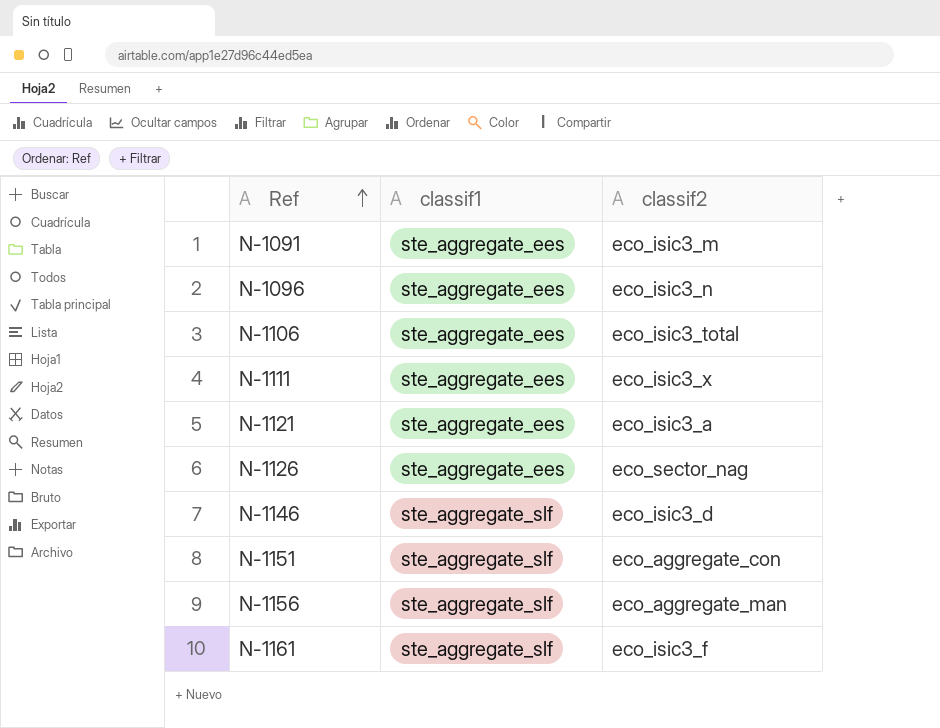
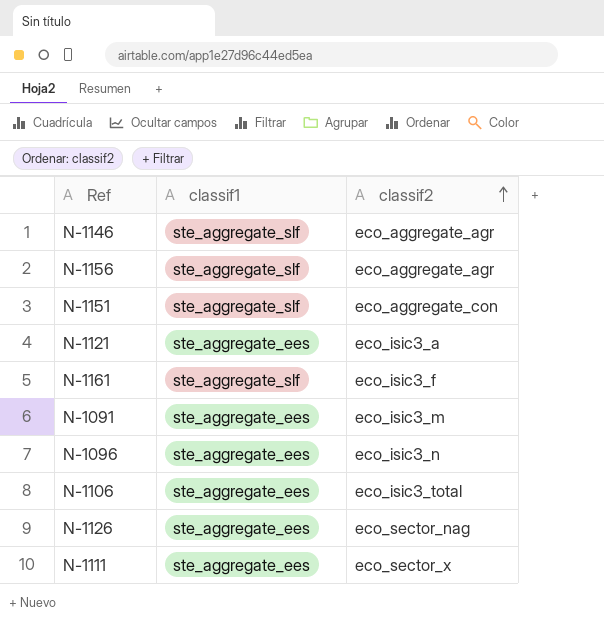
row order: Ref ascending -> classif2 ascending
N-1146 | classif2: eco_isic3_d -> eco_aggregate_agr
N-1156 | classif2: eco_aggregate_man -> eco_aggregate_agr
N-1111 | classif2: eco_isic3_x -> eco_sector_x

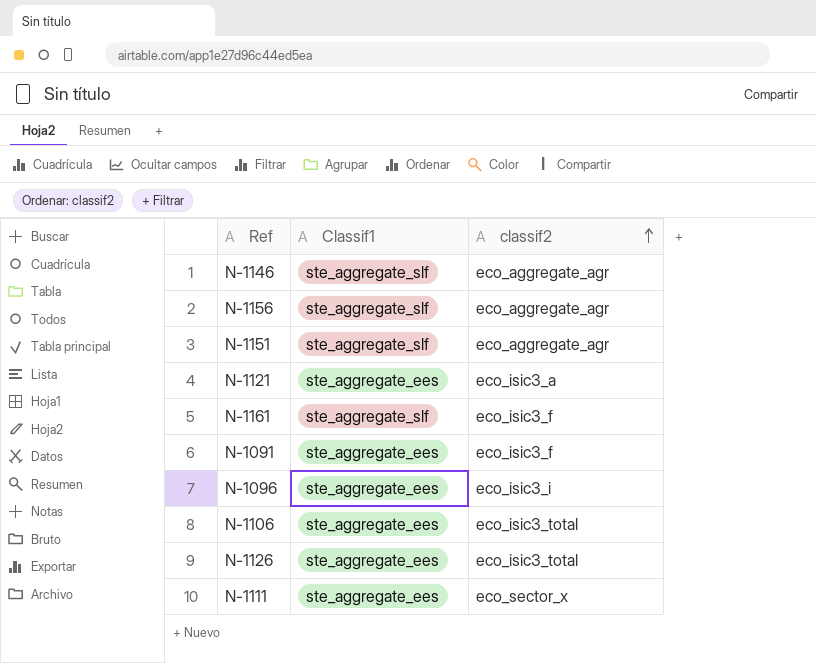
column name: classif1 -> Classif1
N-1151 | classif2: eco_aggregate_con -> eco_aggregate_agr
N-1091 | classif2: eco_isic3_m -> eco_isic3_f
N-1096 | classif2: eco_isic3_n -> eco_isic3_i
N-1126 | classif2: eco_sector_nag -> eco_isic3_total

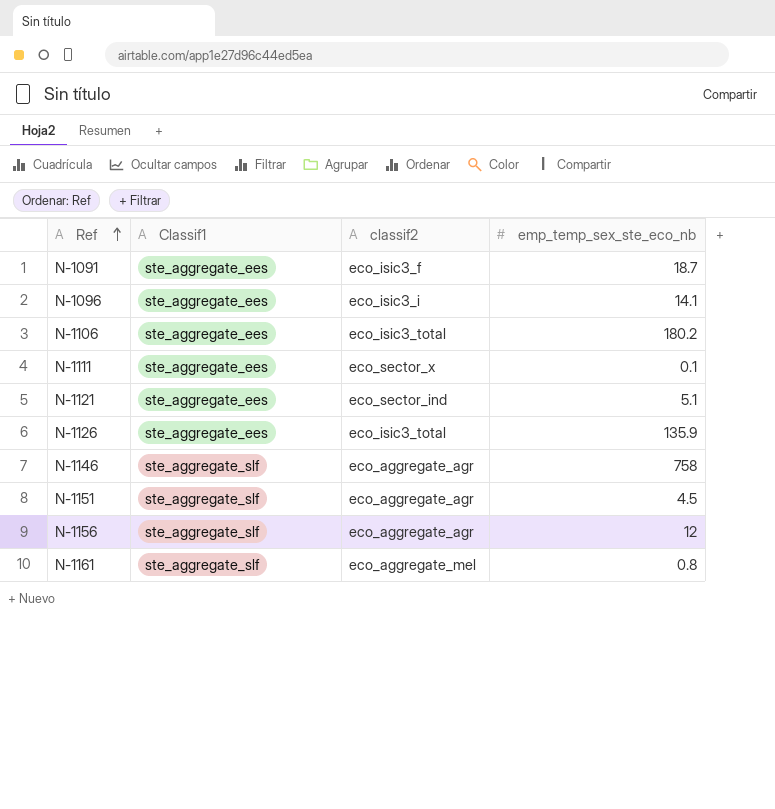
row order: classif2 ascending -> Ref ascending
column emp_temp_sex_ste_eco_nb | position: none -> 4
N-1121 | classif2: eco_isic3_a -> eco_sector_ind
N-1161 | classif2: eco_isic3_f -> eco_aggregate_mel

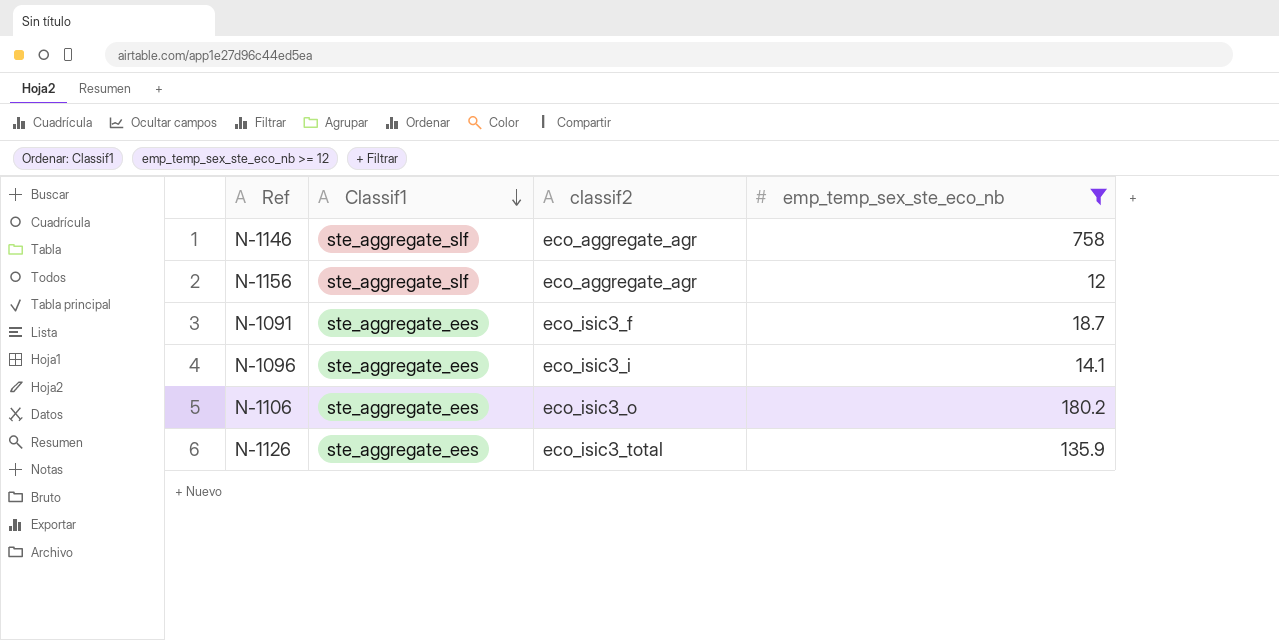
filter: none -> emp_temp_sex_ste_eco_nb >= 12
row order: Ref ascending -> Classif1 descending
N-1106 | classif2: eco_isic3_total -> eco_isic3_o

